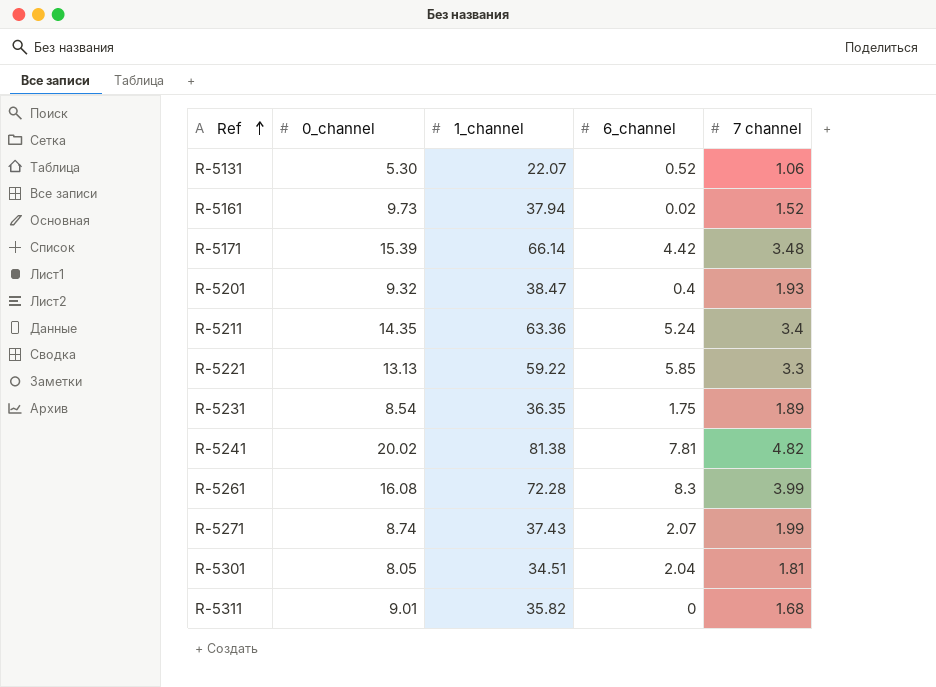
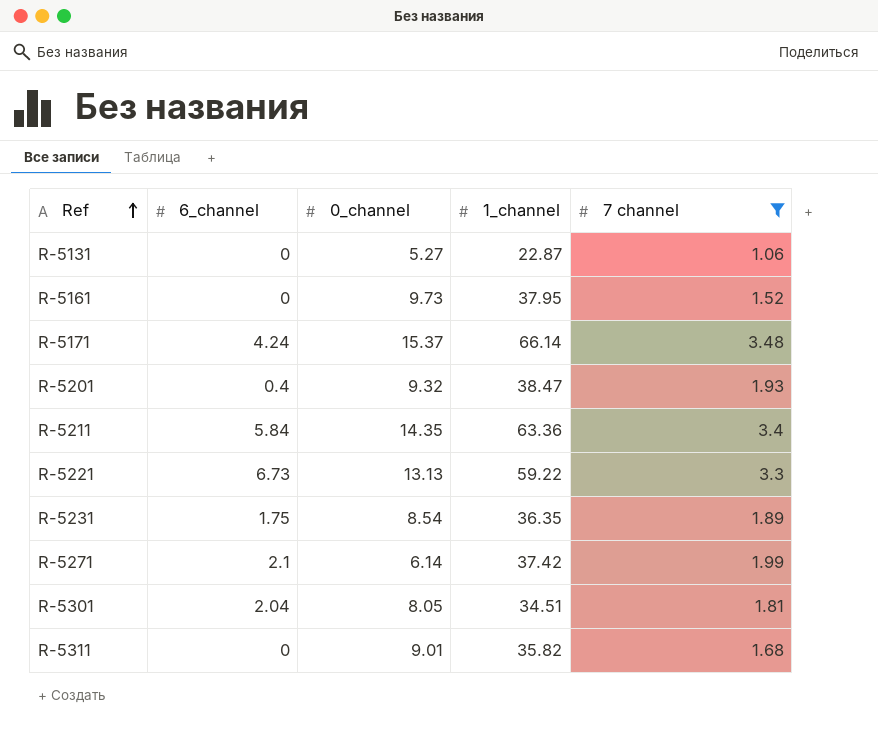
filter: none -> 7 channel <= 3.48
column 6_channel | position: 4 -> 2
R-5131 | 6_channel: 0.52 -> 0
R-5131 | 0_channel: 5.30 -> 5.27
R-5131 | 1_channel: 22.07 -> 22.87
R-5161 | 6_channel: 0.02 -> 0
R-5161 | 1_channel: 37.94 -> 37.95
R-5171 | 6_channel: 4.42 -> 4.24
R-5171 | 0_channel: 15.39 -> 15.37
R-5211 | 6_channel: 5.24 -> 5.84
R-5221 | 6_channel: 5.85 -> 6.73
R-5271 | 6_channel: 2.07 -> 2.1
R-5271 | 0_channel: 8.74 -> 6.14
R-5271 | 1_channel: 37.43 -> 37.42

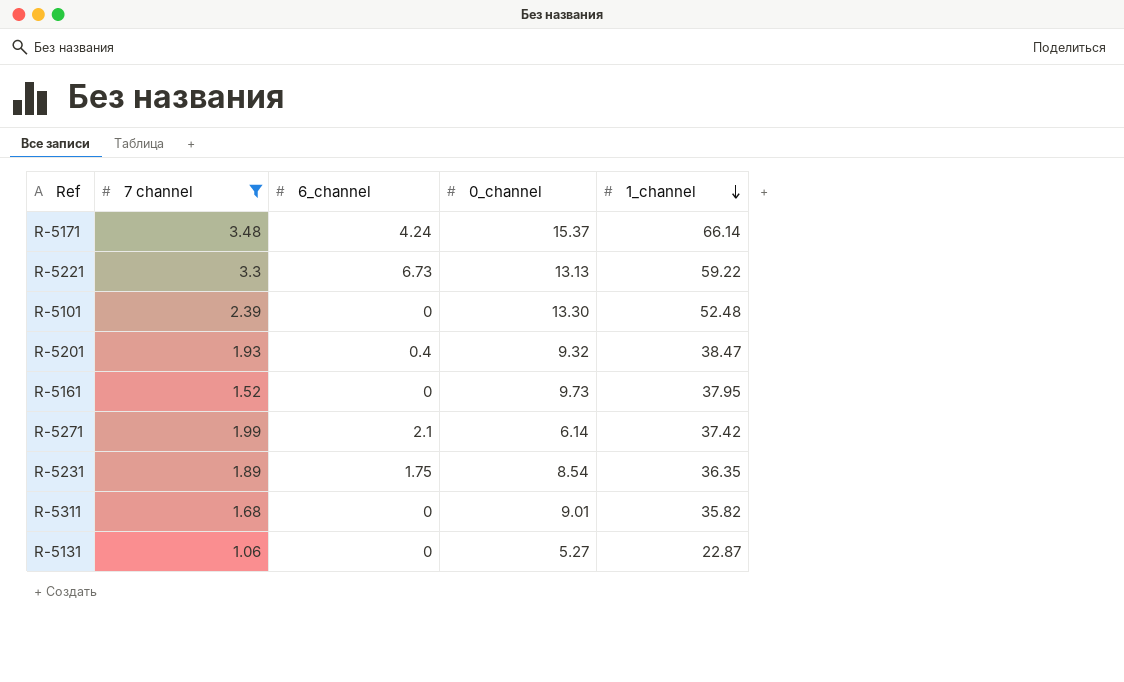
row order: Ref ascending -> 1_channel descending
column 7 channel | position: 5 -> 2
row R-5211: 5.84 | 14.35 | 63.36 | 3.4 -> none
row R-5301: 2.04 | 8.05 | 34.51 | 1.81 -> none
row R-5101: none -> 2.39 | 0 | 13.30 | 52.48

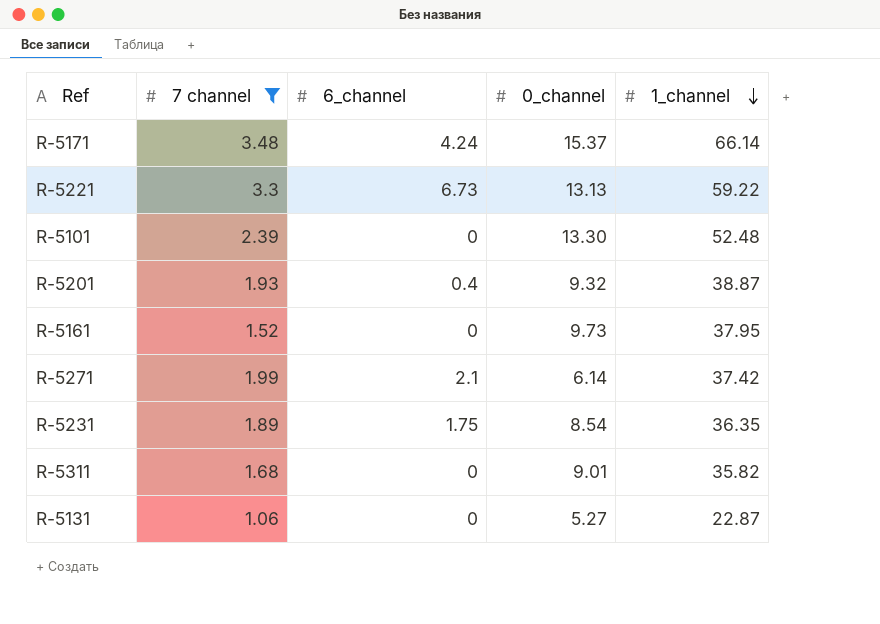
R-5201 | 1_channel: 38.47 -> 38.87

